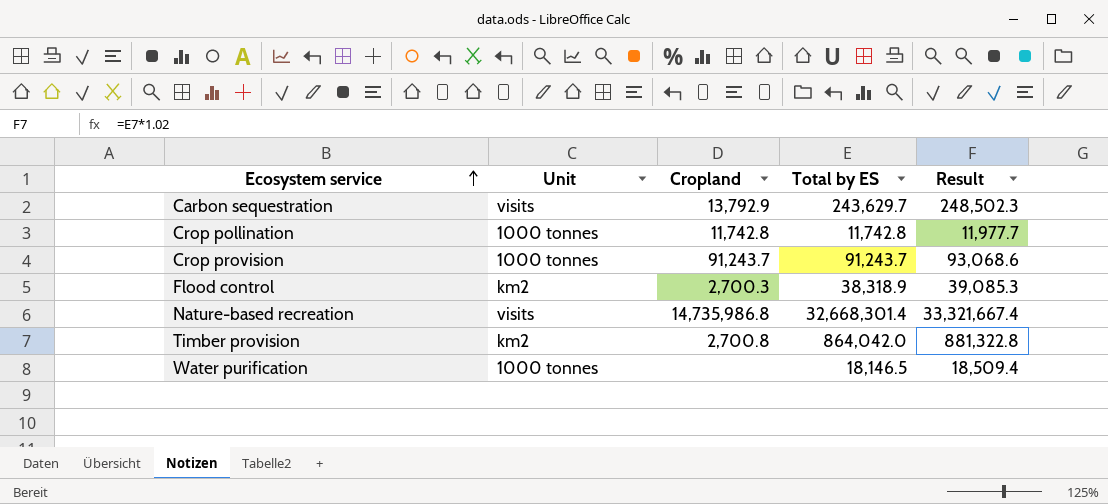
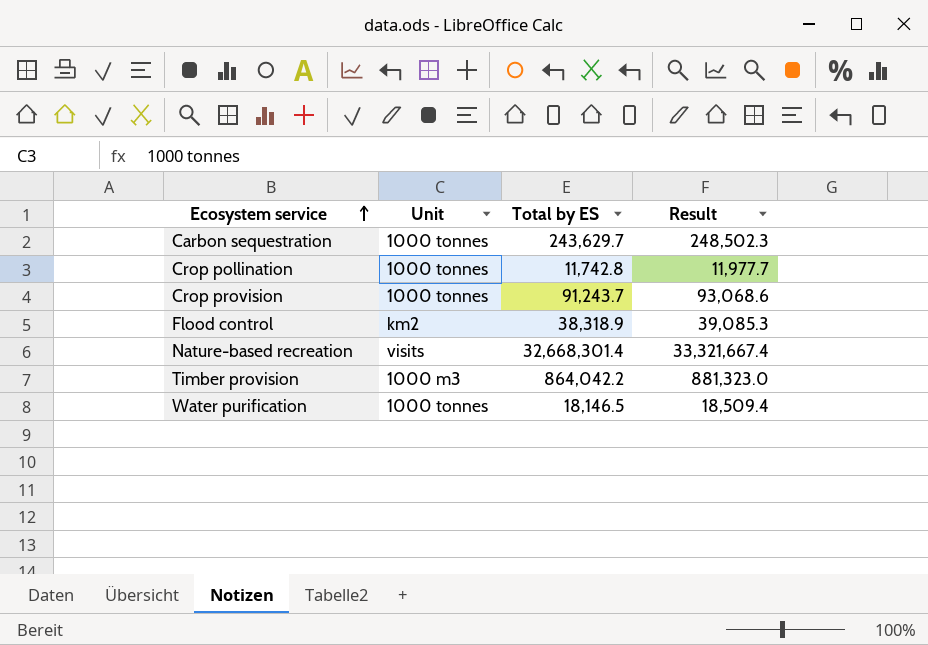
column Cropland | position: 3 -> none
Carbon sequestration | Unit: visits -> 1000 tonnes
Timber provision | Unit: km2 -> 1000 m3
Timber provision | Total by ES: 864,042.0 -> 864,042.2
Timber provision | Result: 881,322.8 -> 881,323.0

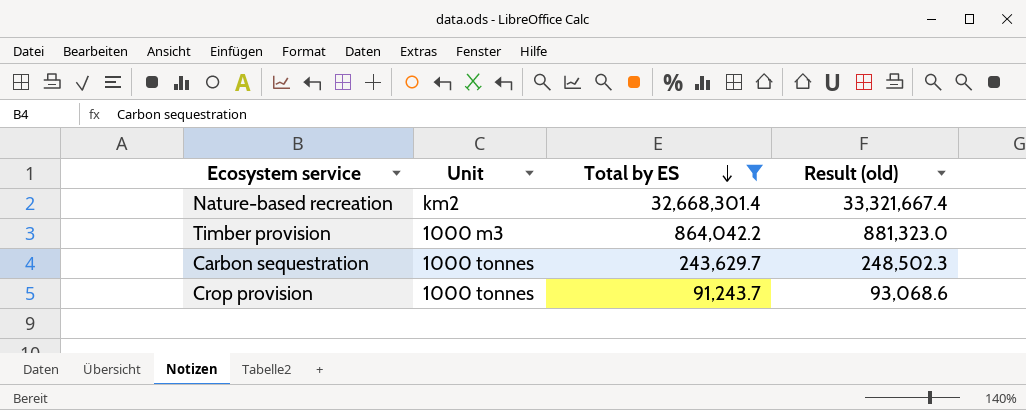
filter: none -> Total by ES >= 91,243.7
row order: Ecosystem service ascending -> Total by ES descending
column name: Result -> Result (old)
Nature-based recreation | Unit: visits -> km2

